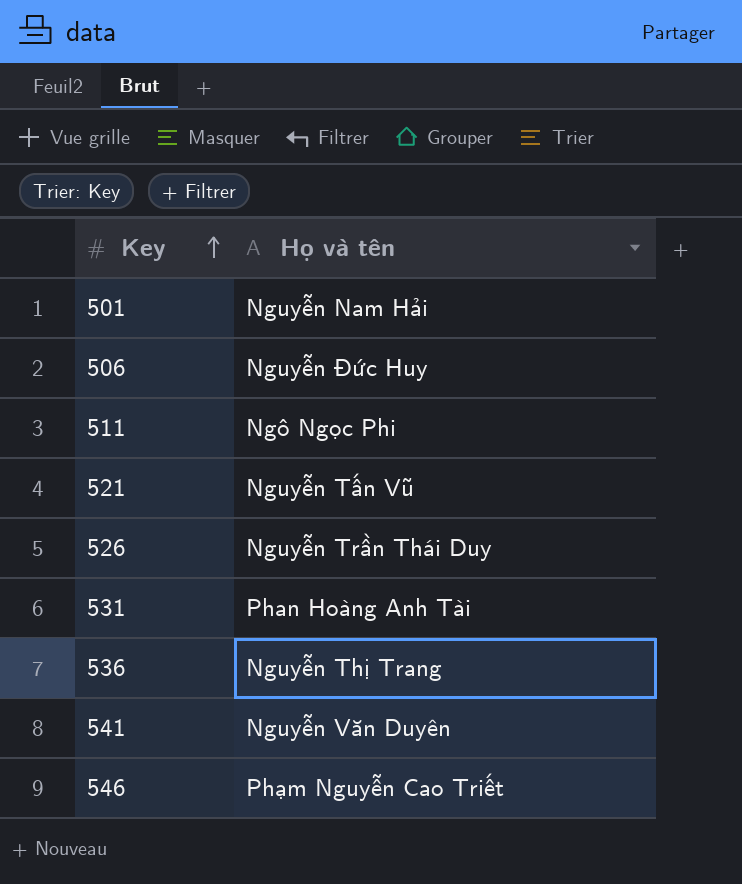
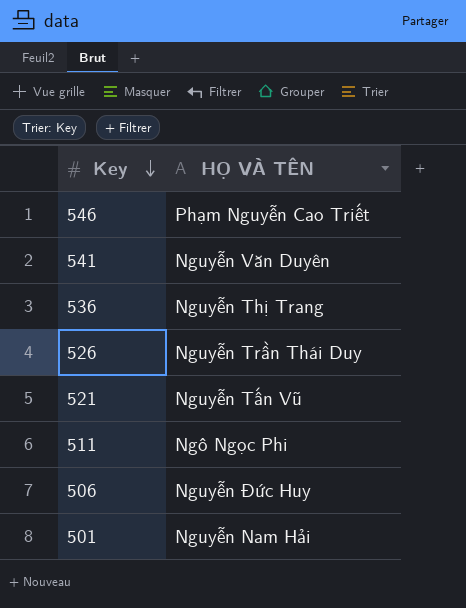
row order: Key ascending -> Key descending
column name: Họ và tên -> HỌ VÀ TÊN
row 531: Phan Hoàng Anh Tài -> none

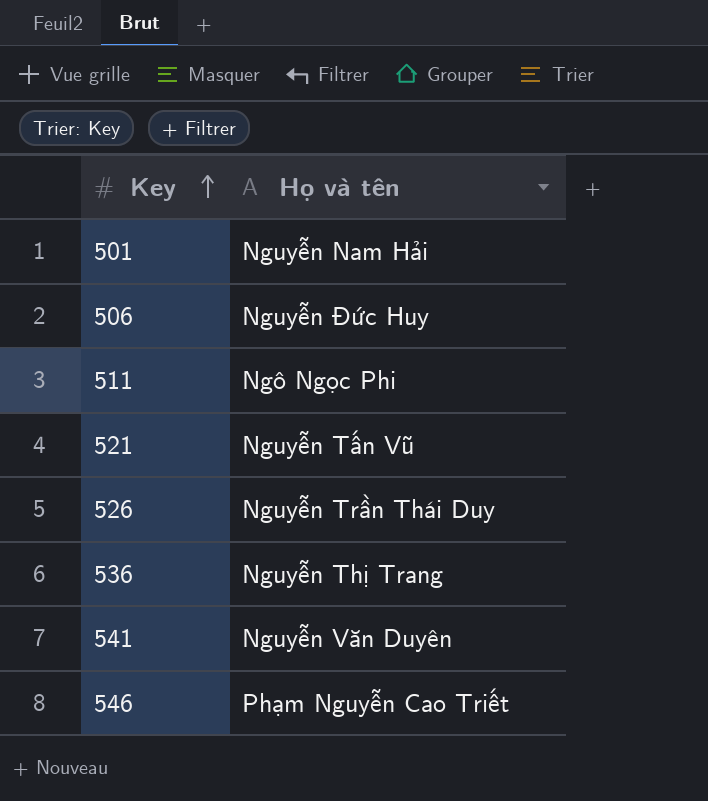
row order: Key descending -> Key ascending
column name: HỌ VÀ TÊN -> Họ và tên

